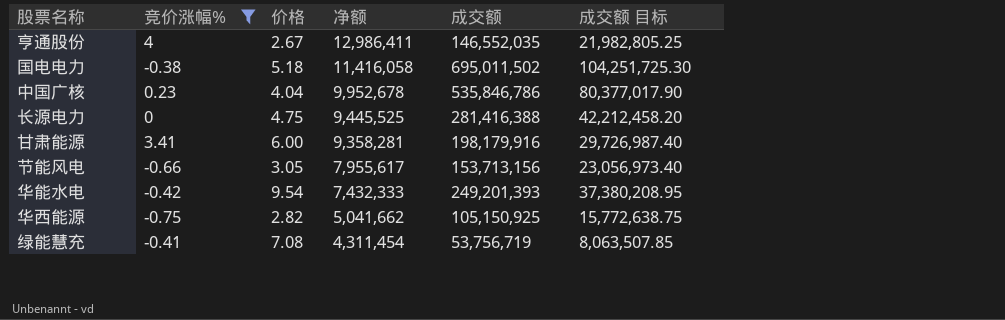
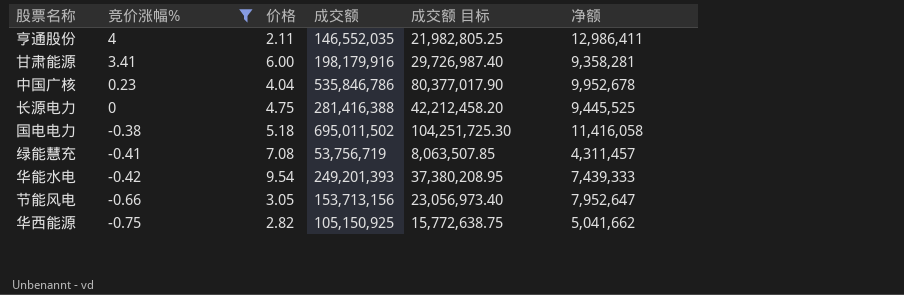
row order: 净额 descending -> 竞价涨幅% descending
column 净额 | position: 4 -> 6
亨通股份 | 价格: 2.67 -> 2.11
绿能慧充 | 净额: 4,311,454 -> 4,311,457
华能水电 | 净额: 7,432,333 -> 7,439,333
节能风电 | 净额: 7,955,617 -> 7,952,647

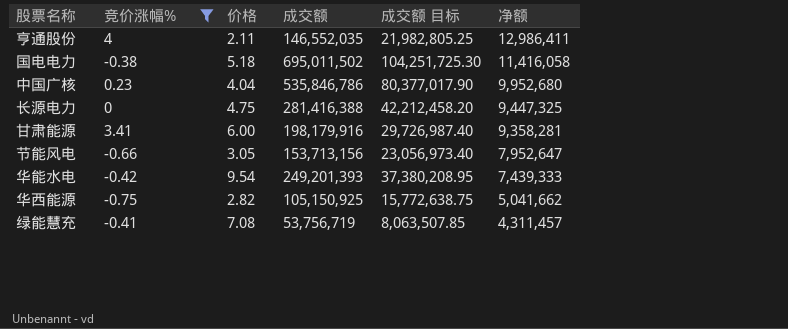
row order: 竞价涨幅% descending -> 净额 descending
中国广核 | 净额: 9,952,678 -> 9,952,680
长源电力 | 净额: 9,445,525 -> 9,447,325

